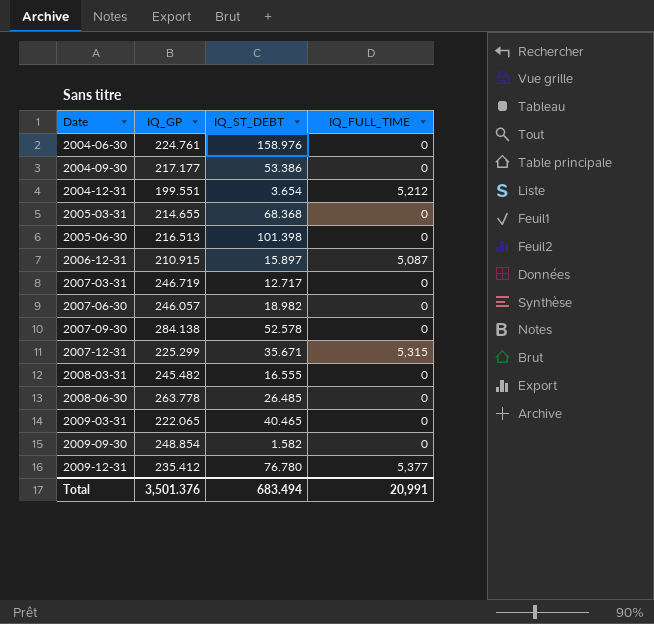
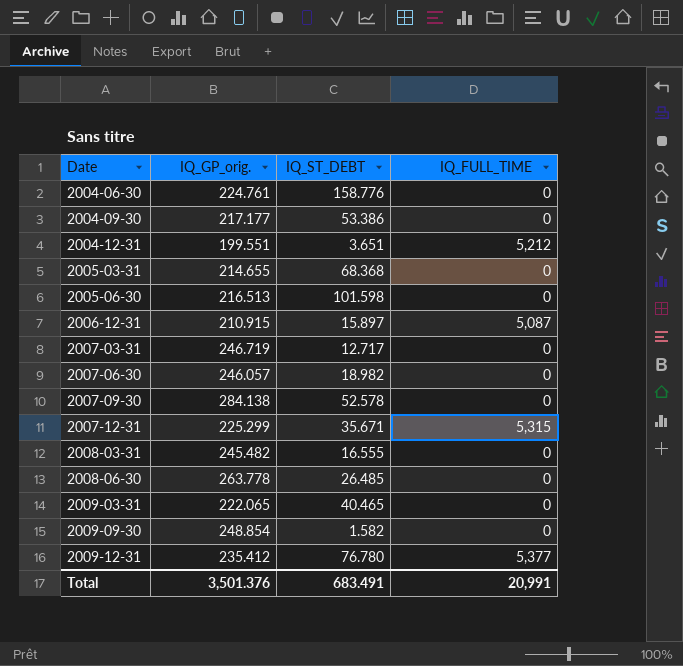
column name: IQ_GP -> IQ_GP_orig.
2004-06-30 | IQ_ST_DEBT: 158.976 -> 158.776
2004-12-31 | IQ_ST_DEBT: 3.654 -> 3.651
2005-06-30 | IQ_ST_DEBT: 101.398 -> 101.598
Total | IQ_ST_DEBT: 683.494 -> 683.491

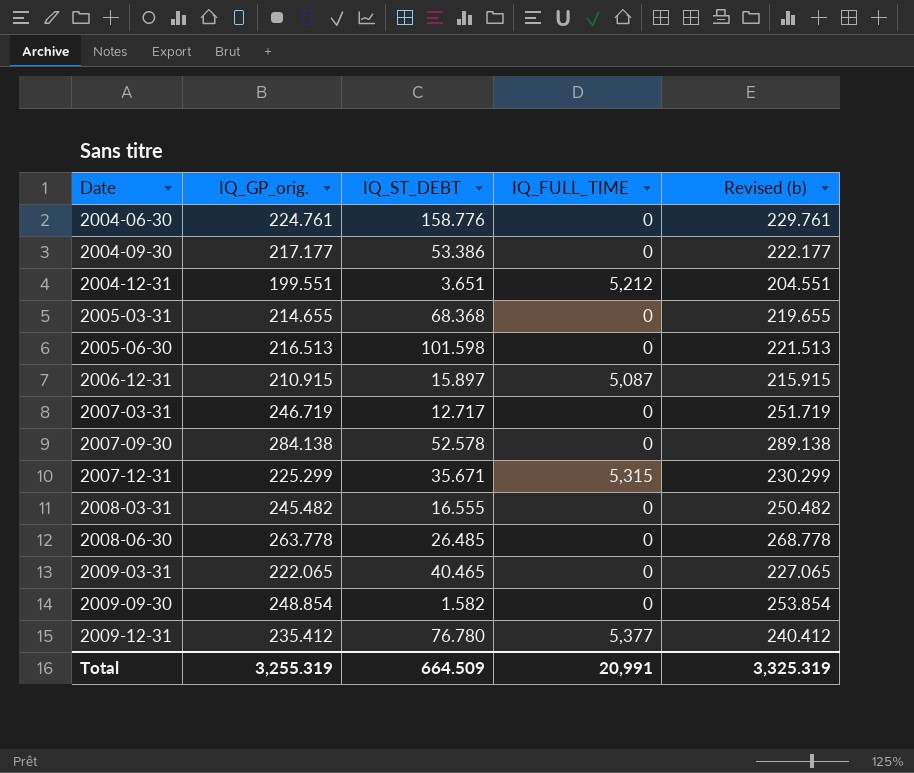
column Revised (b) | formula: none -> [IQ_GP_orig.] + 5
row 2007-06-30: 246.057 | 18.982 | 0 -> none
Total | IQ_GP_orig.: 3,501.376 -> 3,255.319
Total | IQ_ST_DEBT: 683.491 -> 664.509

